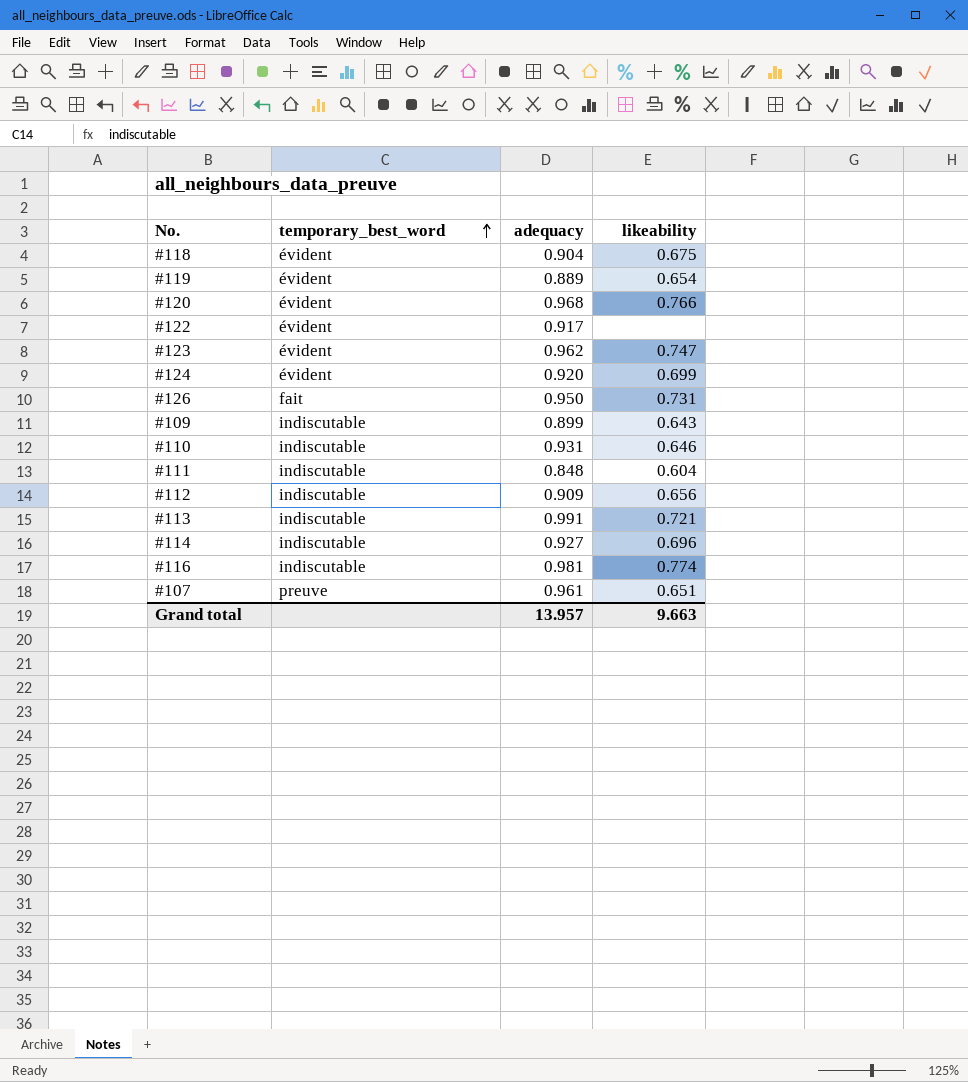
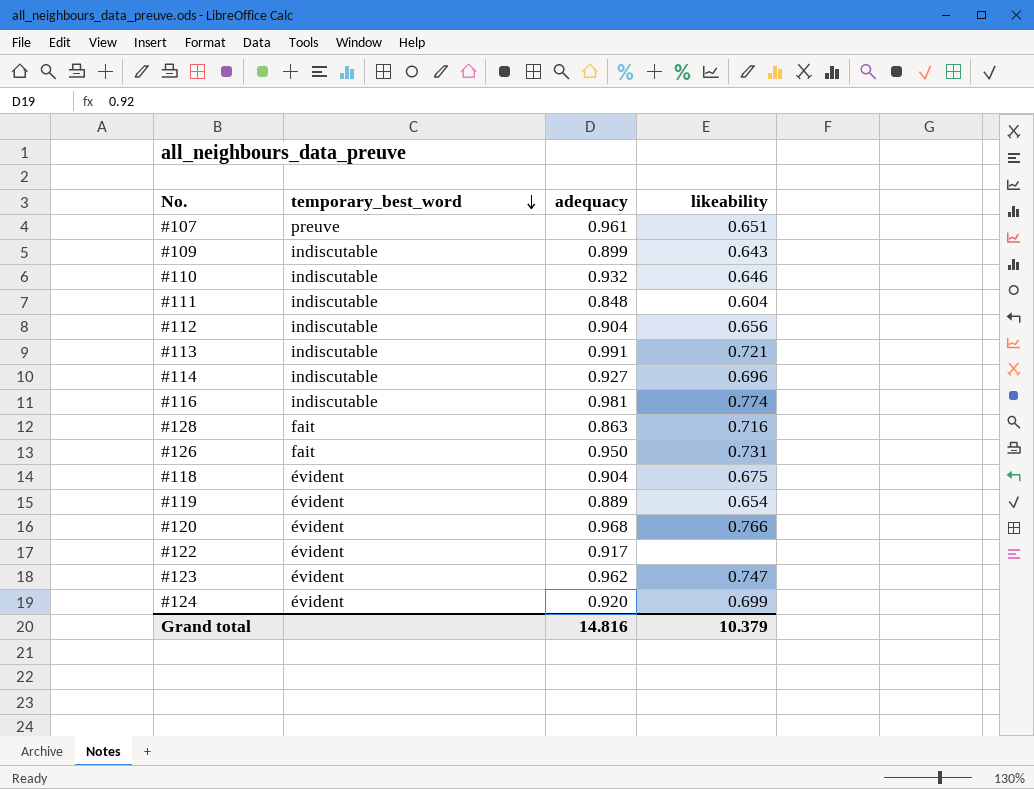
row order: temporary_best_word ascending -> temporary_best_word descending
#110 | adequacy: 0.931 -> 0.932
#112 | adequacy: 0.909 -> 0.904
row #128: none -> fait | 0.863 | 0.716
Grand total | adequacy: 13.957 -> 14.816
Grand total | likeability: 9.663 -> 10.379

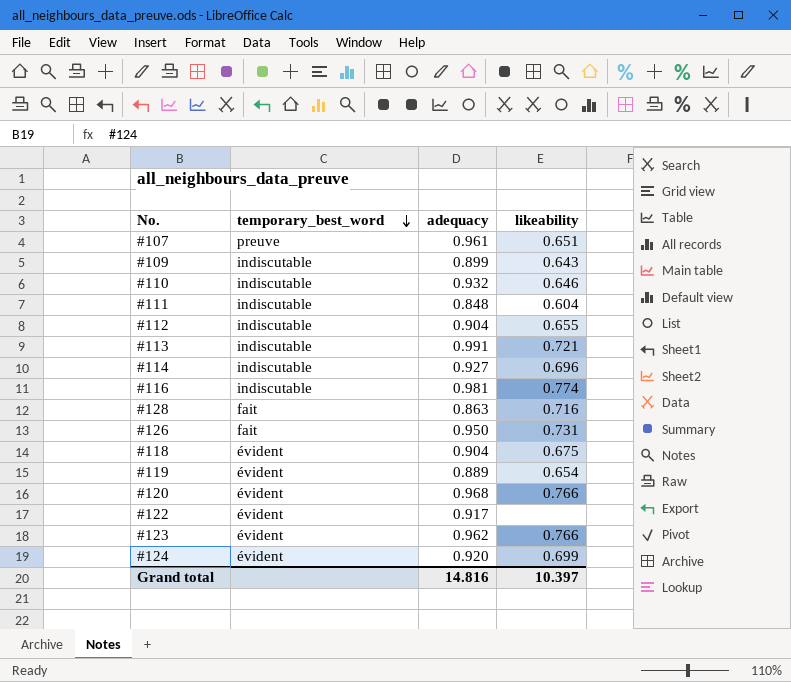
#112 | likeability: 0.656 -> 0.655
#123 | likeability: 0.747 -> 0.766
Grand total | likeability: 10.379 -> 10.397

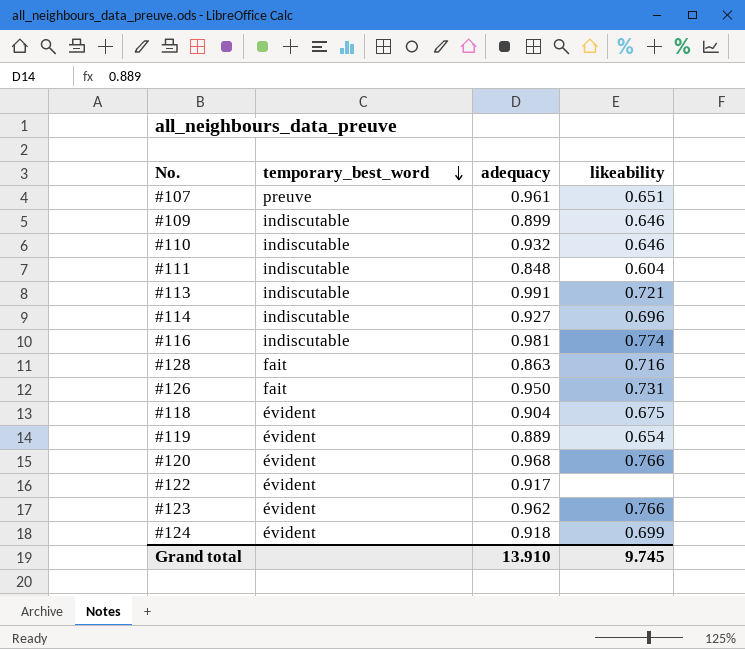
row #112: indiscutable | 0.904 | 0.655 -> none
#109 | likeability: 0.643 -> 0.646
#124 | adequacy: 0.920 -> 0.918
Grand total | adequacy: 14.816 -> 13.910
Grand total | likeability: 10.397 -> 9.745

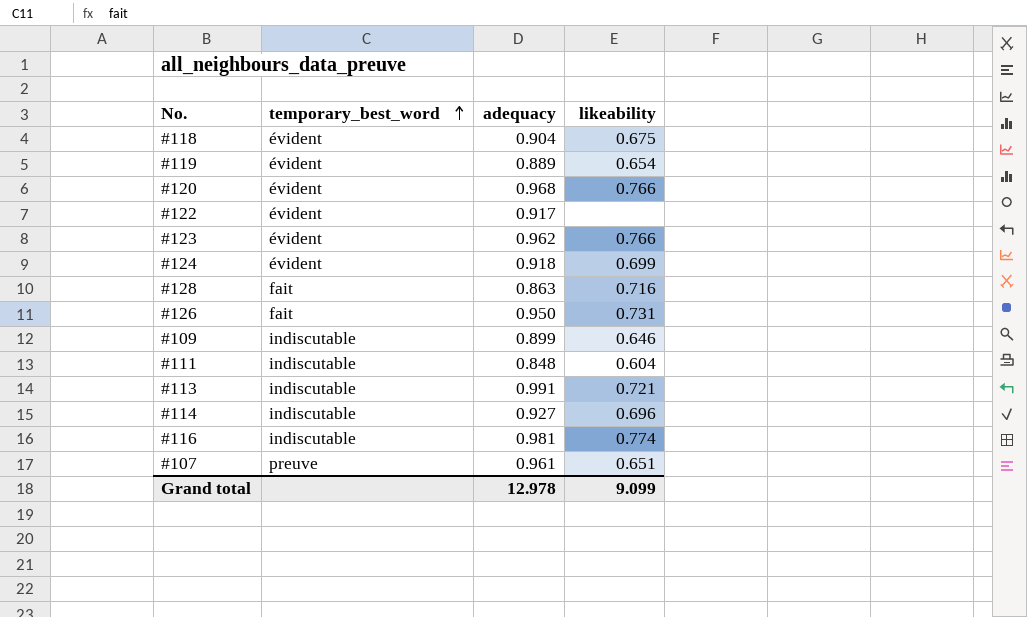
row order: temporary_best_word descending -> temporary_best_word ascending
row #110: indiscutable | 0.932 | 0.646 -> none
Grand total | adequacy: 13.910 -> 12.978
Grand total | likeability: 9.745 -> 9.099

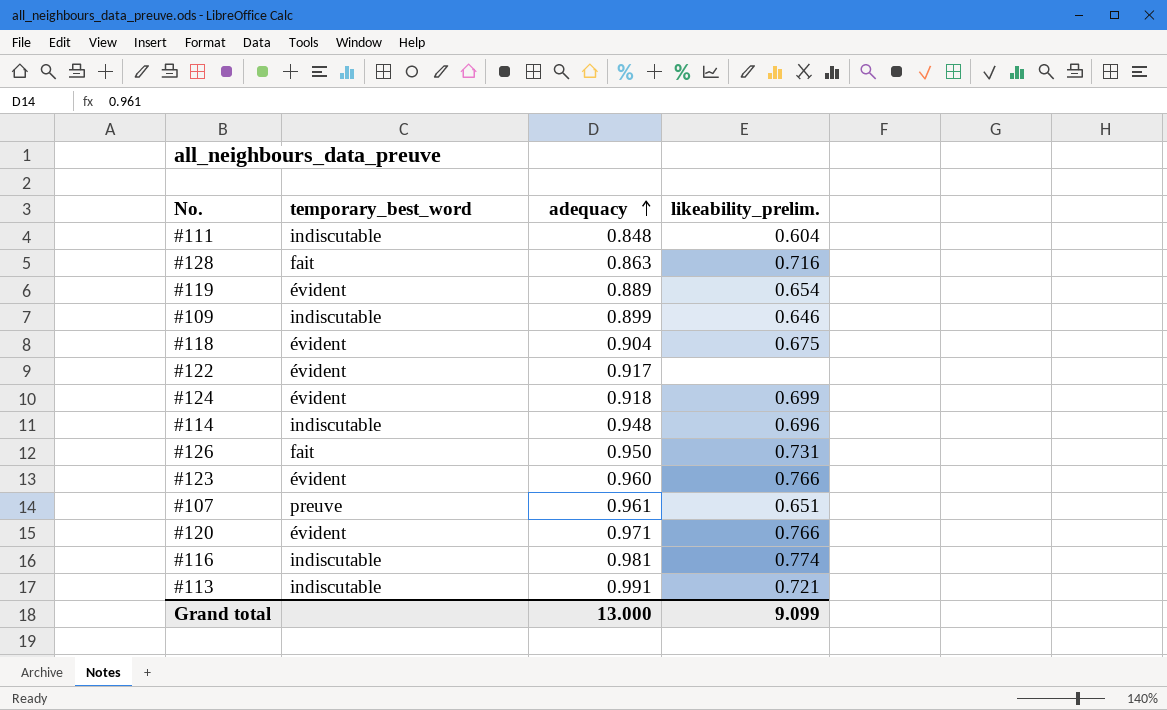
row order: temporary_best_word ascending -> adequacy ascending
column name: likeability -> likeability_prelim.
#114 | adequacy: 0.927 -> 0.948
#123 | adequacy: 0.962 -> 0.960
#120 | adequacy: 0.968 -> 0.971
Grand total | adequacy: 12.978 -> 13.000

